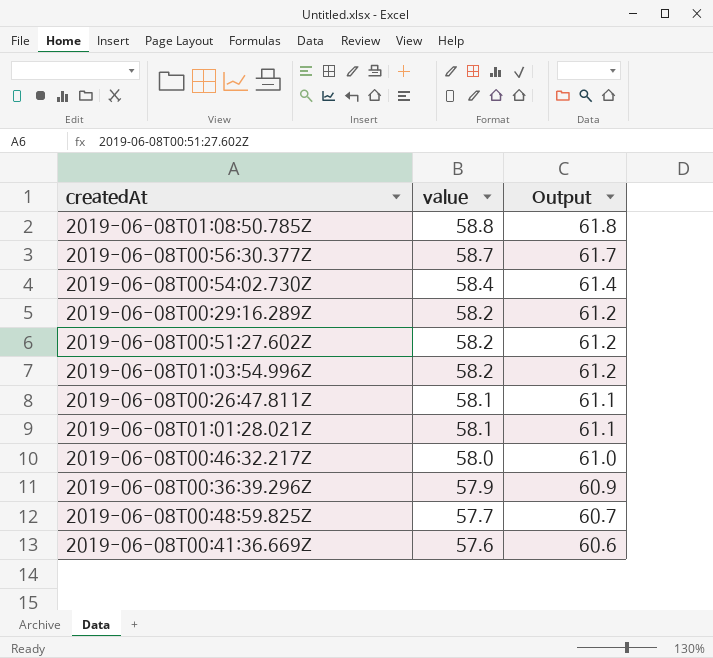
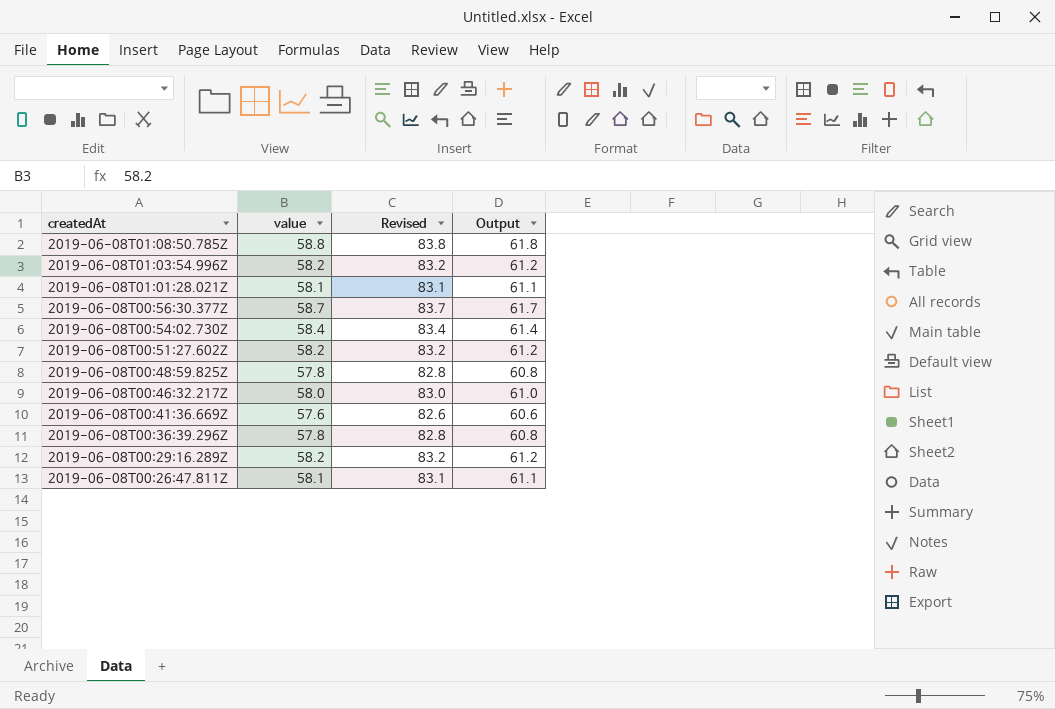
row order: value descending -> createdAt descending
column Revised | formula: none -> [value] + 25
2019-06-08T00:48:59.825Z | value: 57.7 -> 57.8
2019-06-08T00:48:59.825Z | Output: 60.7 -> 60.8
2019-06-08T00:36:39.296Z | value: 57.9 -> 57.8
2019-06-08T00:36:39.296Z | Output: 60.9 -> 60.8

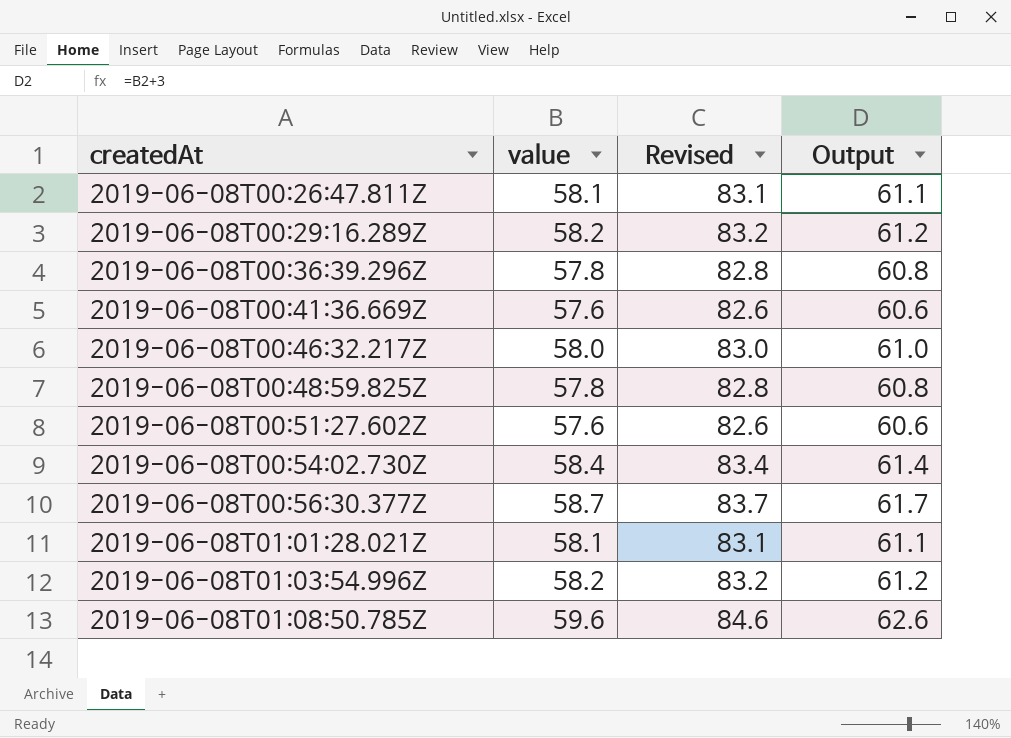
row order: createdAt descending -> createdAt ascending
2019-06-08T00:51:27.602Z | value: 58.2 -> 57.6
2019-06-08T00:51:27.602Z | Revised: 83.2 -> 82.6
2019-06-08T00:51:27.602Z | Output: 61.2 -> 60.6
2019-06-08T01:08:50.785Z | value: 58.8 -> 59.6
2019-06-08T01:08:50.785Z | Revised: 83.8 -> 84.6
2019-06-08T01:08:50.785Z | Output: 61.8 -> 62.6

